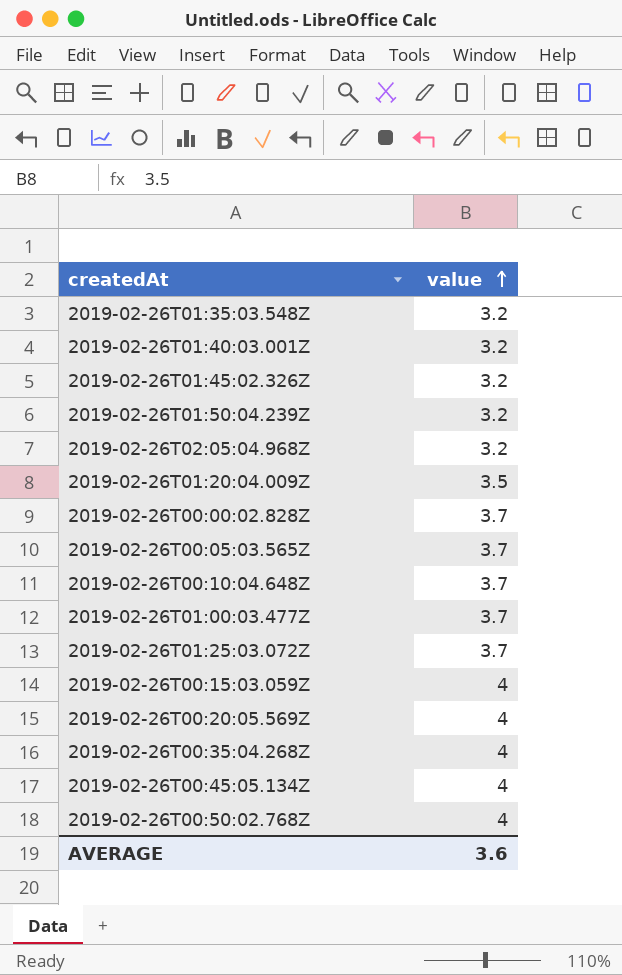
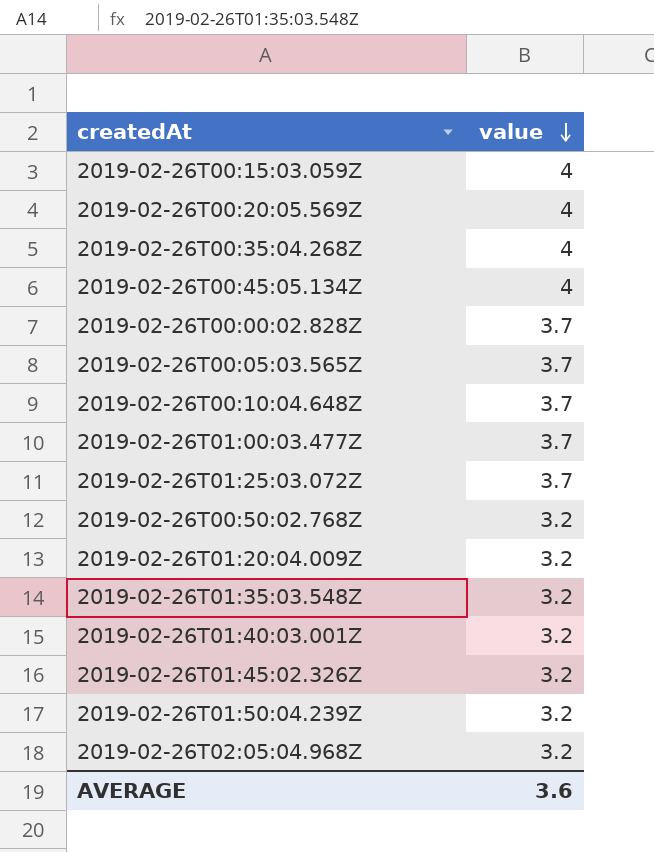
row order: value ascending -> value descending
2019-02-26T00:50:02.768Z | value: 4 -> 3.2
2019-02-26T01:20:04.009Z | value: 3.5 -> 3.2

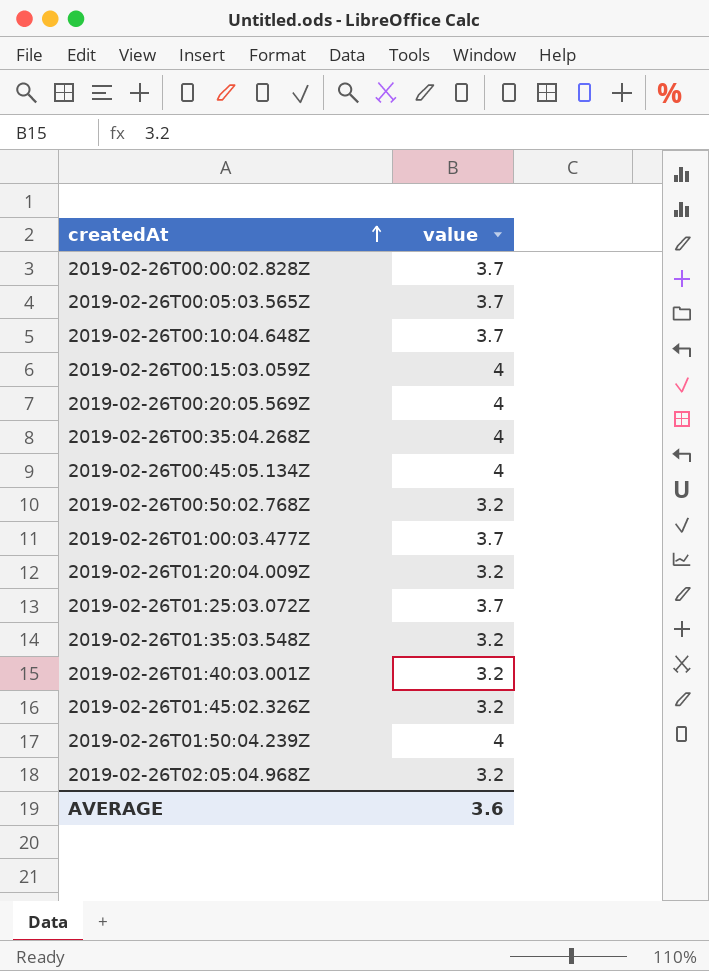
row order: value descending -> createdAt ascending
2019-02-26T01:50:04.239Z | value: 3.2 -> 4

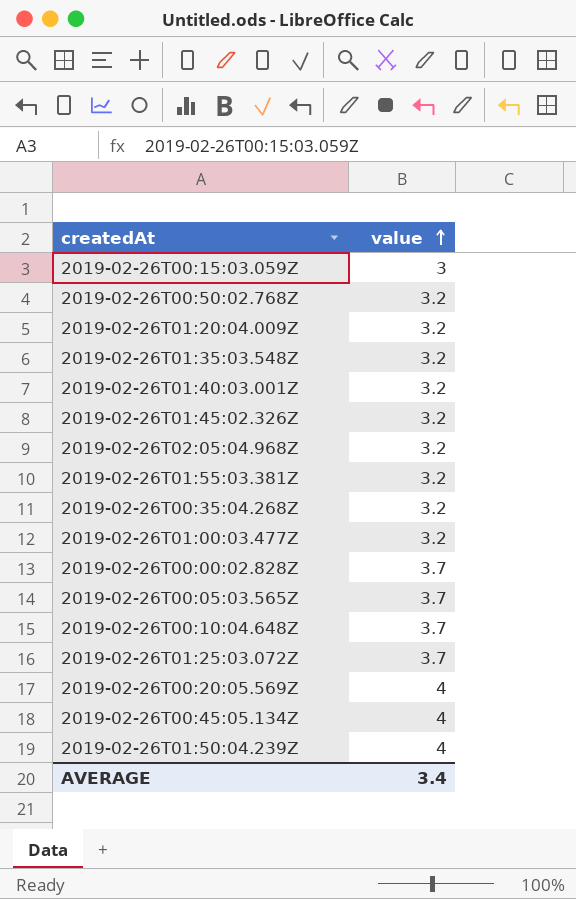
row order: createdAt ascending -> value ascending
2019-02-26T00:15:03.059Z | value: 4 -> 3
row 2019-02-26T01:55:03.381Z: none -> 3.2
2019-02-26T00:35:04.268Z | value: 4 -> 3.2
2019-02-26T01:00:03.477Z | value: 3.7 -> 3.2
AVERAGE | value: 3.6 -> 3.4

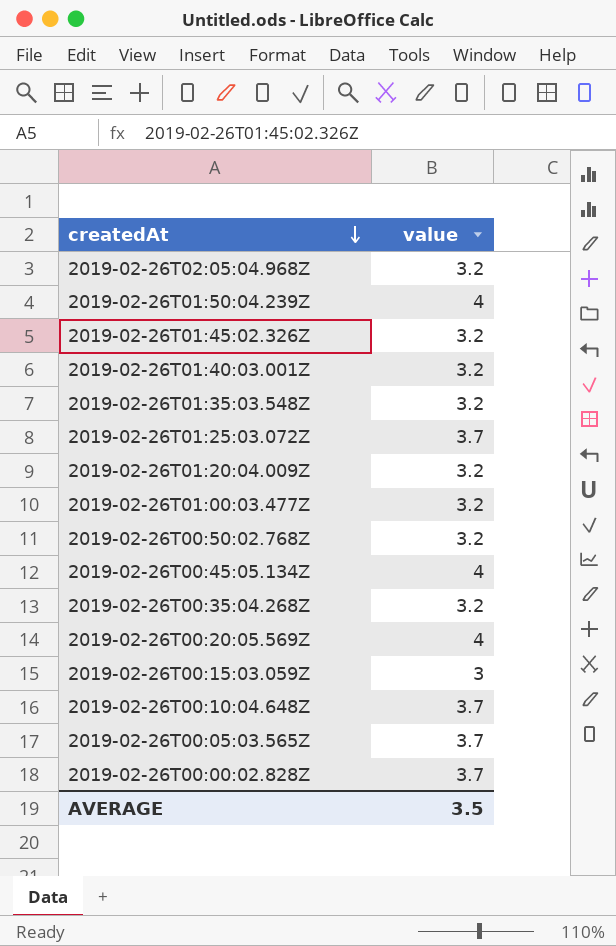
row order: value ascending -> createdAt descending
row 2019-02-26T01:55:03.381Z: 3.2 -> none
AVERAGE | value: 3.4 -> 3.5

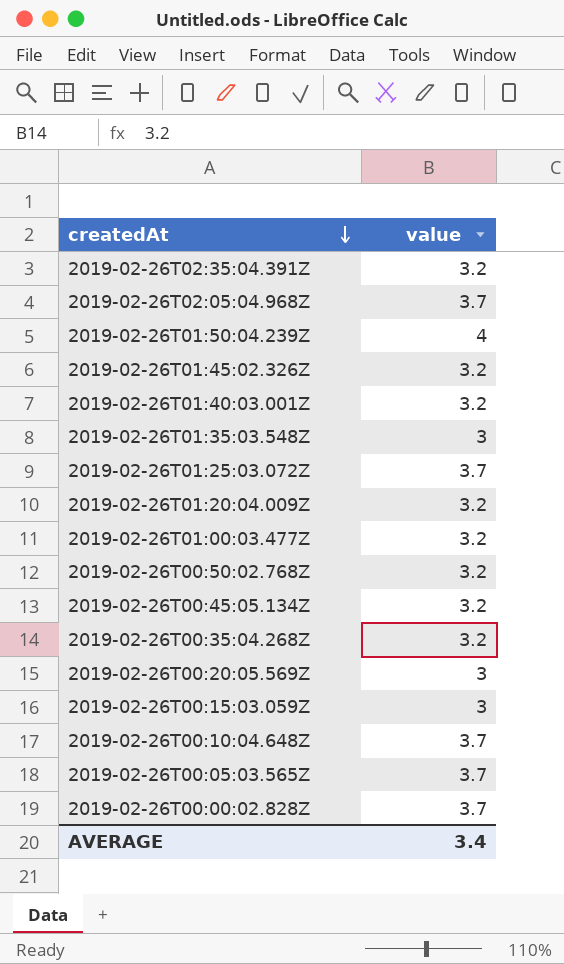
row 2019-02-26T02:35:04.391Z: none -> 3.2
2019-02-26T02:05:04.968Z | value: 3.2 -> 3.7
2019-02-26T01:35:03.548Z | value: 3.2 -> 3
2019-02-26T00:45:05.134Z | value: 4 -> 3.2
2019-02-26T00:20:05.569Z | value: 4 -> 3
AVERAGE | value: 3.5 -> 3.4

